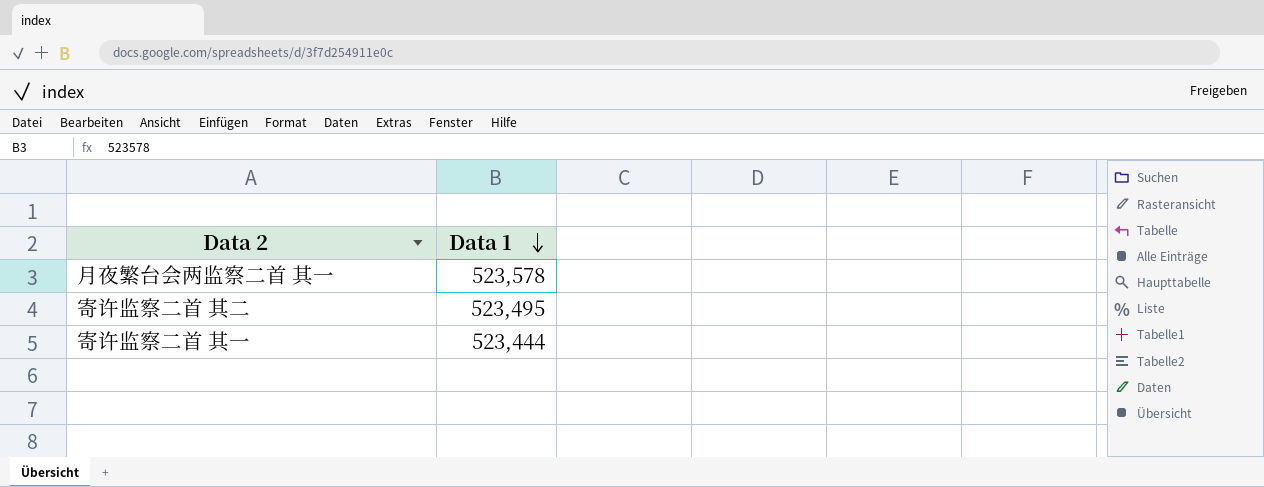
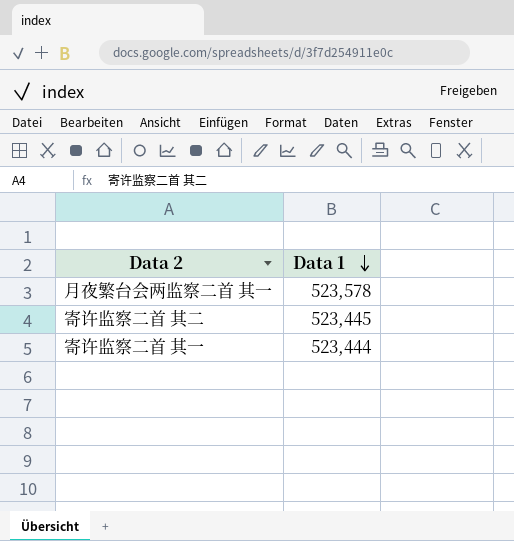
寄许监察二首 其二 | Data 1: 523,495 -> 523,445

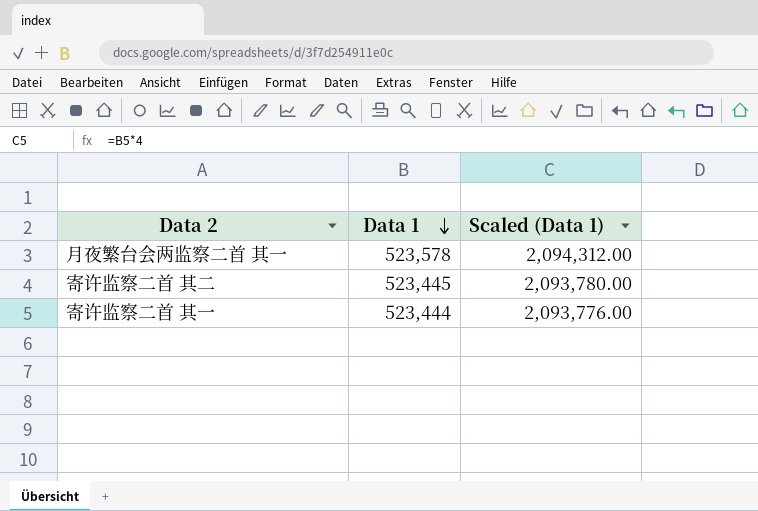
column Scaled (Data 1) | formula: none -> [Data 1] * 4

